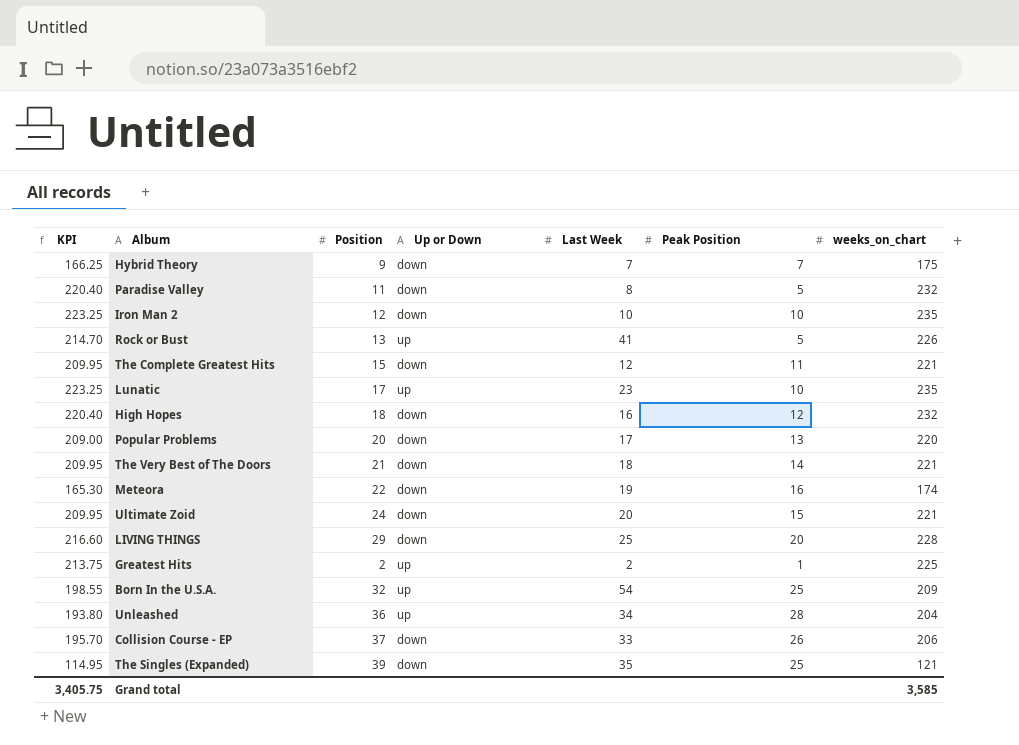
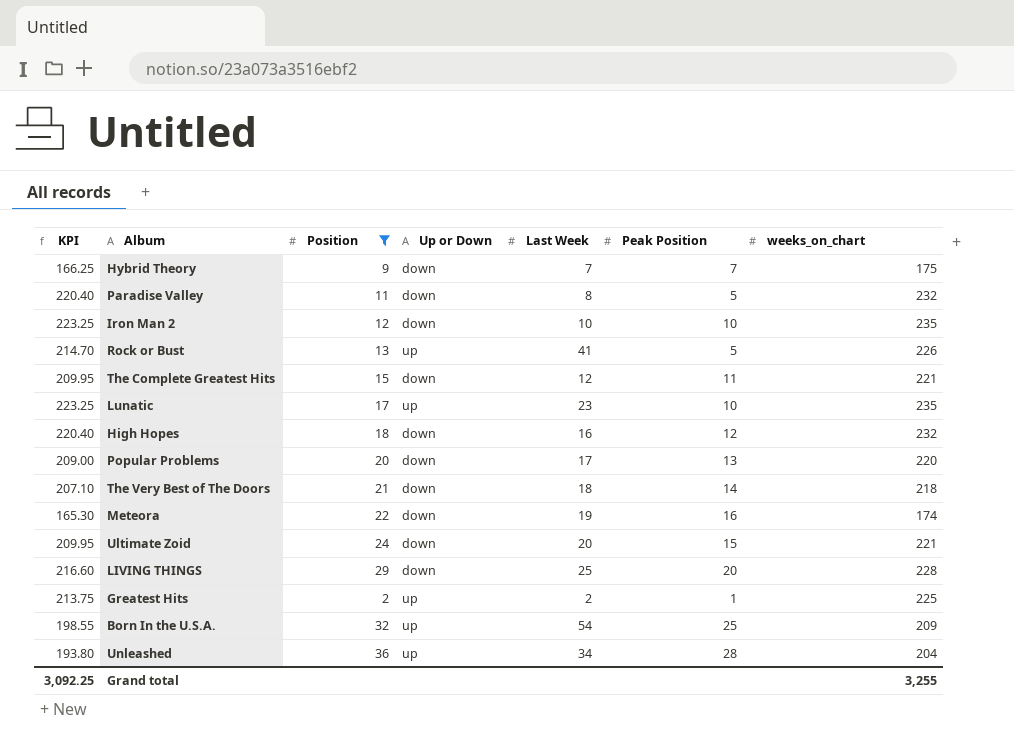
filter: none -> Position <= 36
The Very Best of The Doors | KPI: 209.95 -> 207.10
The Very Best of The Doors | weeks_on_chart: 221 -> 218
Grand total | KPI: 3,405.75 -> 3,092.25
Grand total | weeks_on_chart: 3,585 -> 3,255

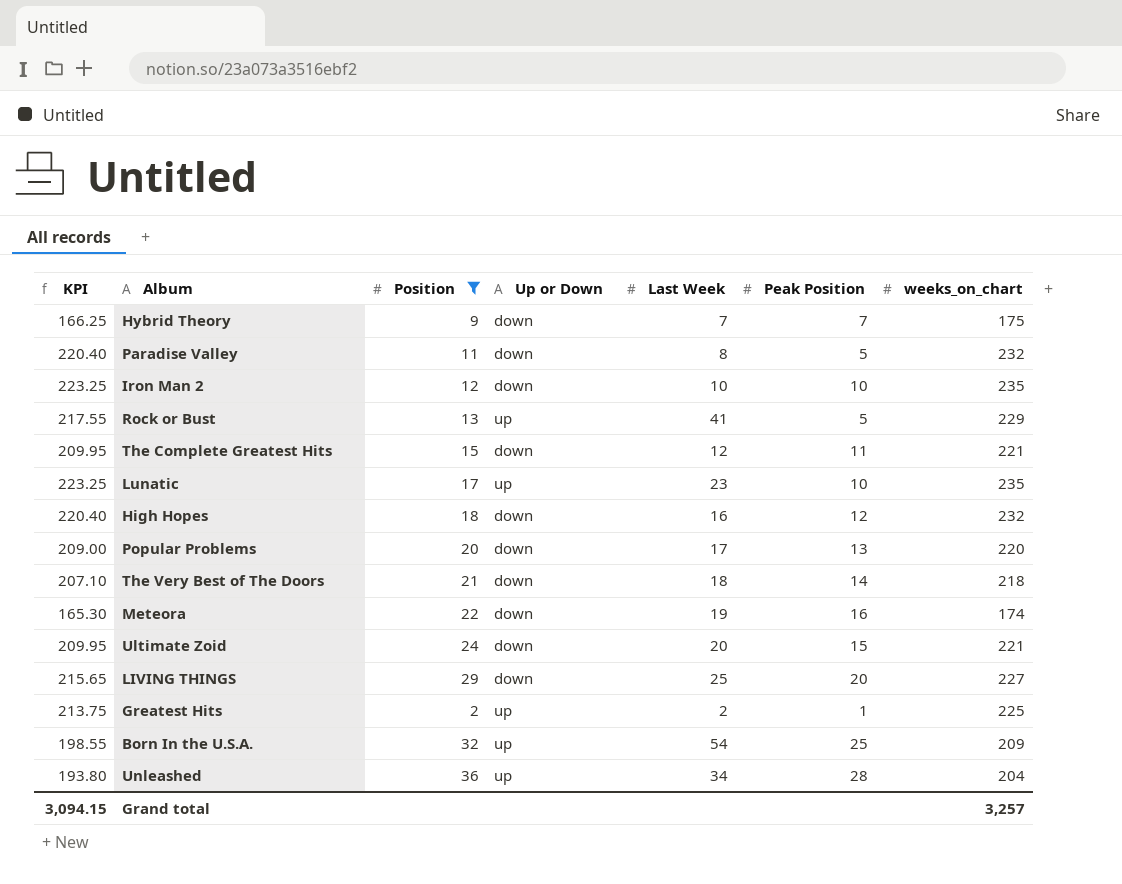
Rock or Bust | KPI: 214.70 -> 217.55
Rock or Bust | weeks_on_chart: 226 -> 229
LIVING THINGS | KPI: 216.60 -> 215.65
LIVING THINGS | weeks_on_chart: 228 -> 227
Grand total | KPI: 3,092.25 -> 3,094.15
Grand total | weeks_on_chart: 3,255 -> 3,257

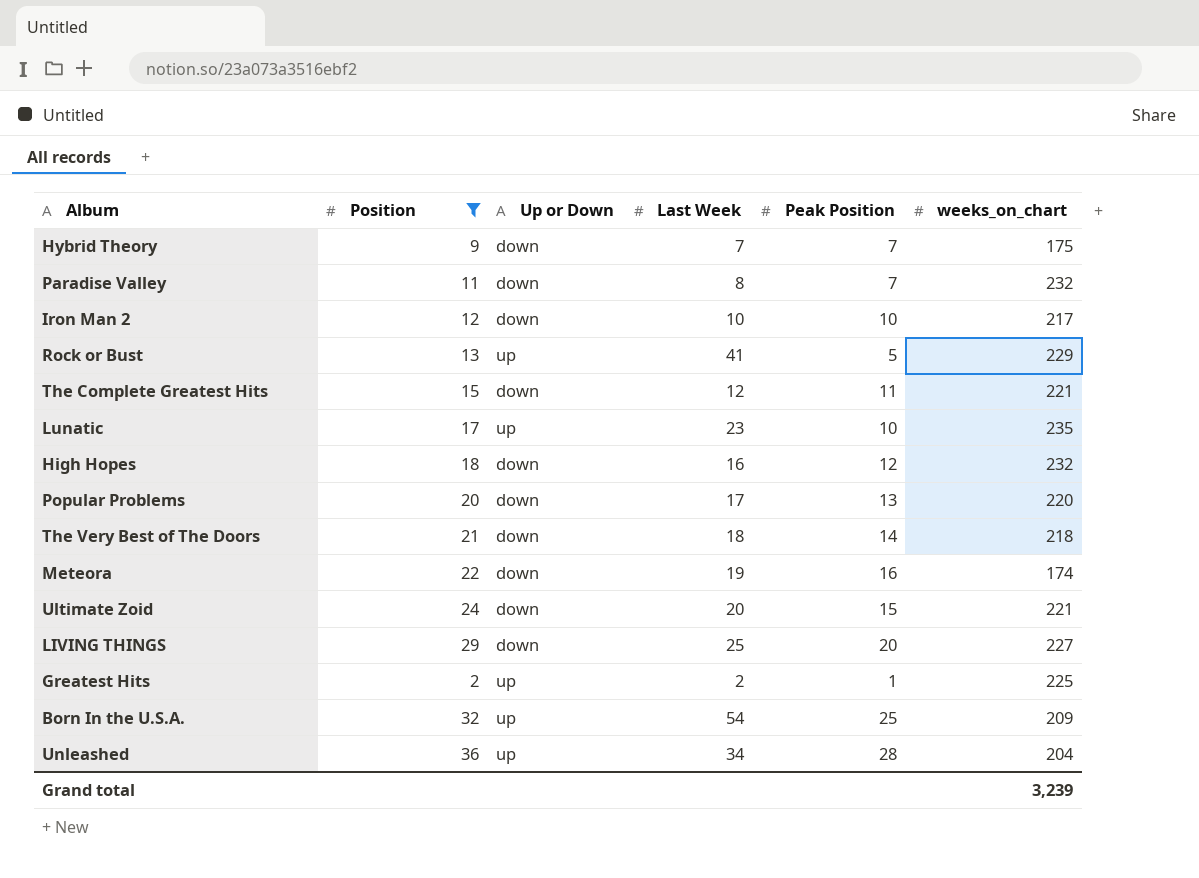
column KPI | formula: [weeks_on_chart] * 0.95 -> none
Paradise Valley | Peak Position: 5 -> 7
Iron Man 2 | weeks_on_chart: 235 -> 217
Grand total | weeks_on_chart: 3,257 -> 3,239

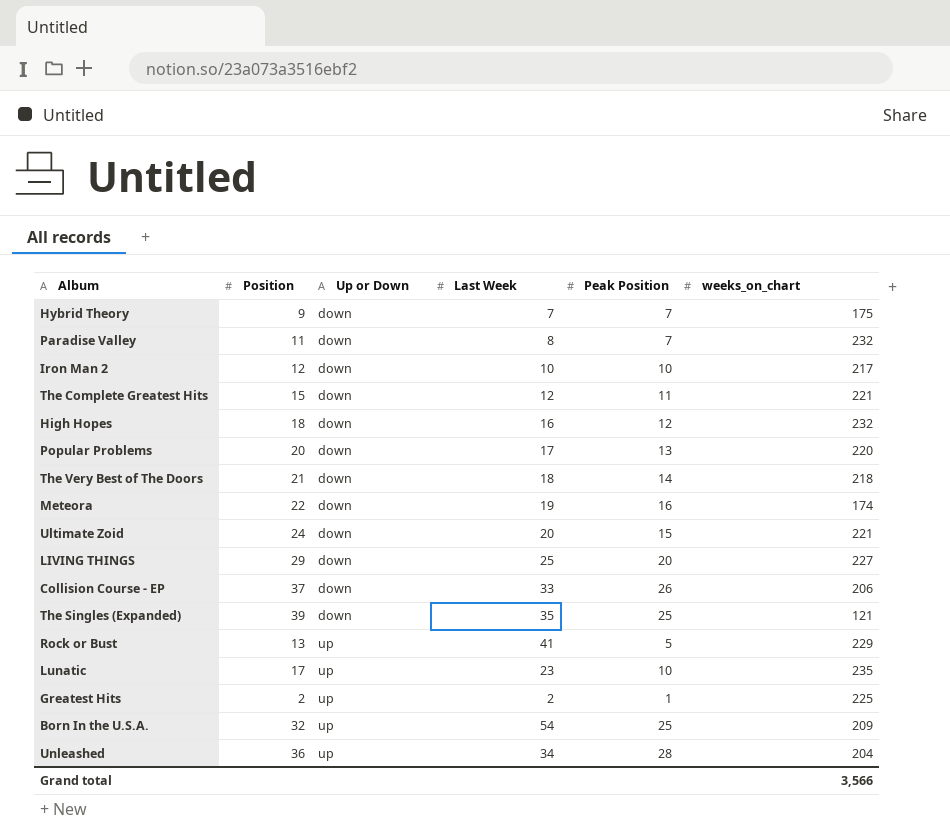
filter: Position <= 36 -> none
row order: none -> Up or Down ascending
Grand total | weeks_on_chart: 3,239 -> 3,566

